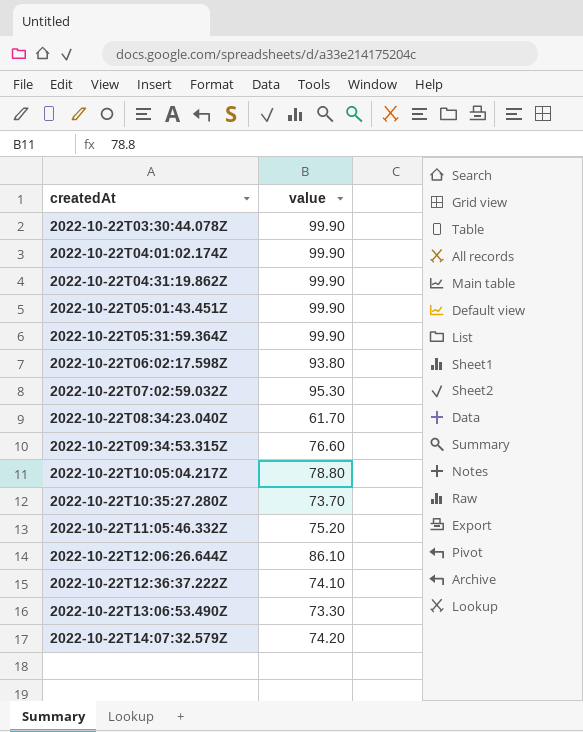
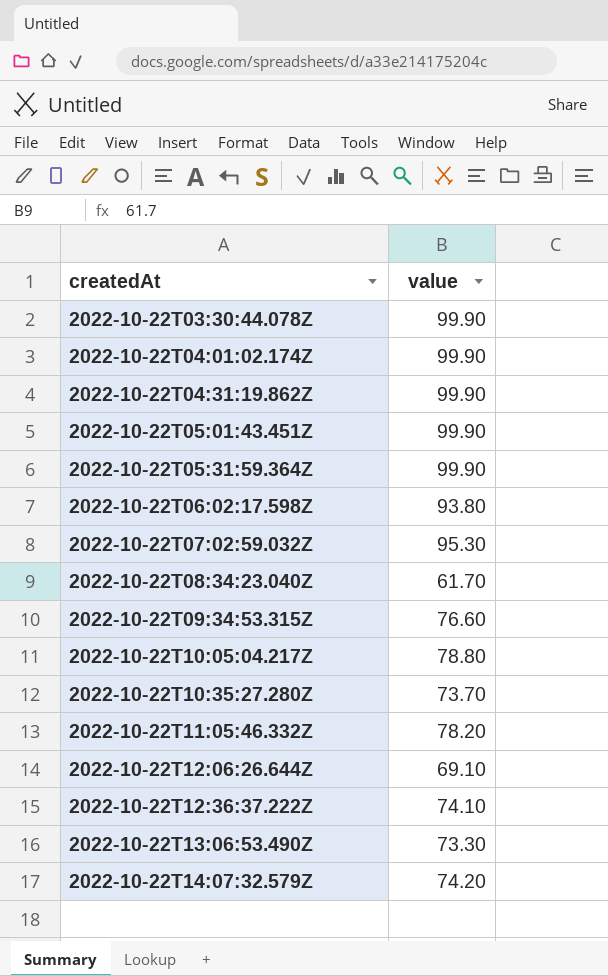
2022-10-22T11:05:46.332Z | value: 75.20 -> 78.20
2022-10-22T12:06:26.644Z | value: 86.10 -> 69.10

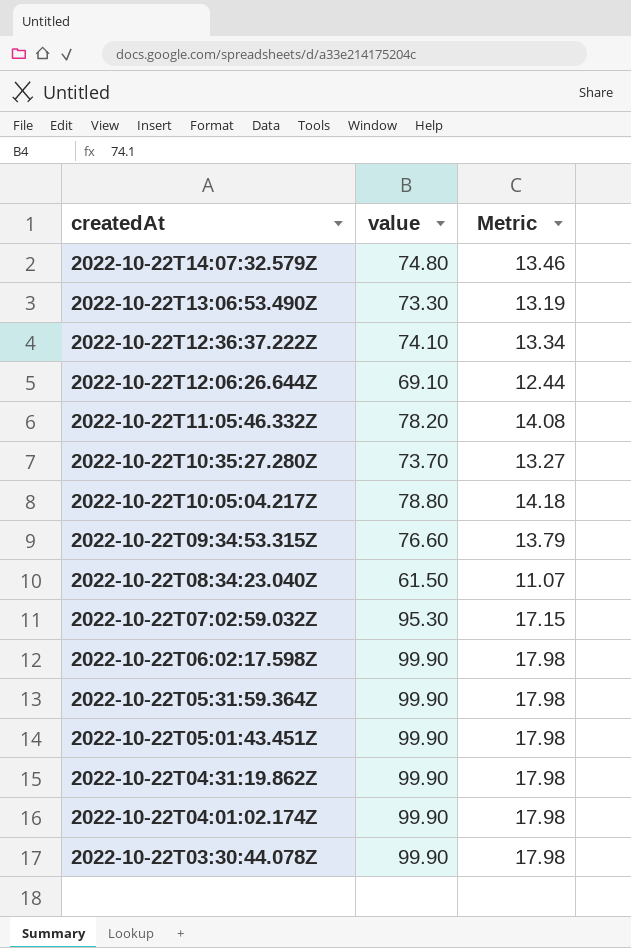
row order: createdAt ascending -> createdAt descending
column Metric | formula: none -> [value] * 0.18
2022-10-22T14:07:32.579Z | value: 74.20 -> 74.80
2022-10-22T08:34:23.040Z | value: 61.70 -> 61.50
2022-10-22T06:02:17.598Z | value: 93.80 -> 99.90

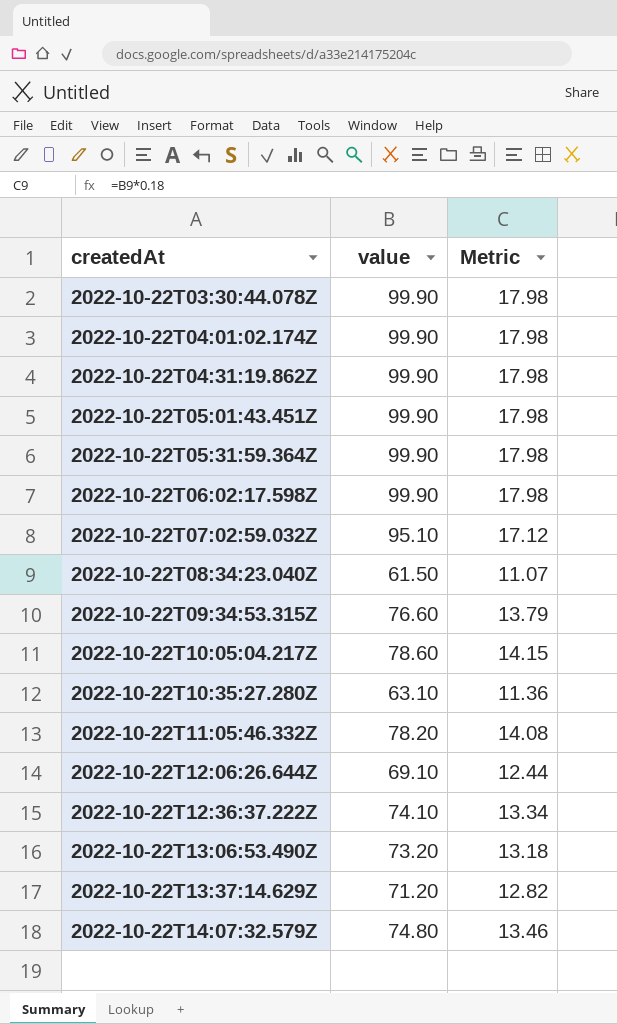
row order: createdAt descending -> createdAt ascending
2022-10-22T07:02:59.032Z | value: 95.30 -> 95.10
2022-10-22T07:02:59.032Z | Metric: 17.15 -> 17.12
2022-10-22T10:05:04.217Z | value: 78.80 -> 78.60
2022-10-22T10:05:04.217Z | Metric: 14.18 -> 14.15
2022-10-22T10:35:27.280Z | value: 73.70 -> 63.10
2022-10-22T10:35:27.280Z | Metric: 13.27 -> 11.36
2022-10-22T13:06:53.490Z | value: 73.30 -> 73.20
2022-10-22T13:06:53.490Z | Metric: 13.19 -> 13.18
row 2022-10-22T13:37:14.629Z: none -> 71.20 | 12.82

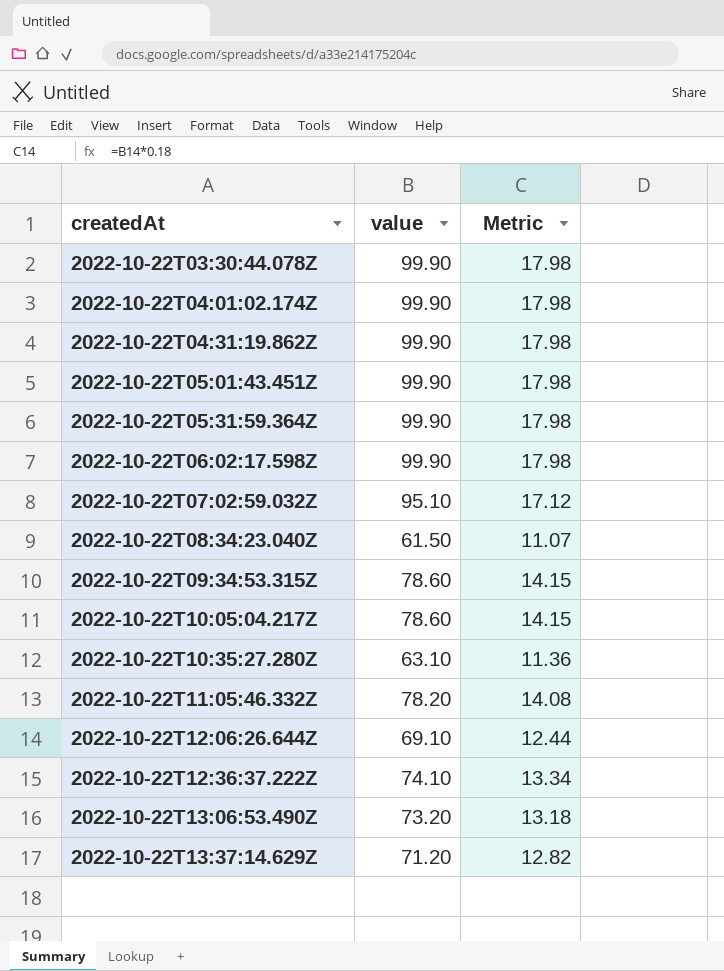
row 2022-10-22T14:07:32.579Z: 74.80 | 13.46 -> none
2022-10-22T09:34:53.315Z | value: 76.60 -> 78.60
2022-10-22T09:34:53.315Z | Metric: 13.79 -> 14.15

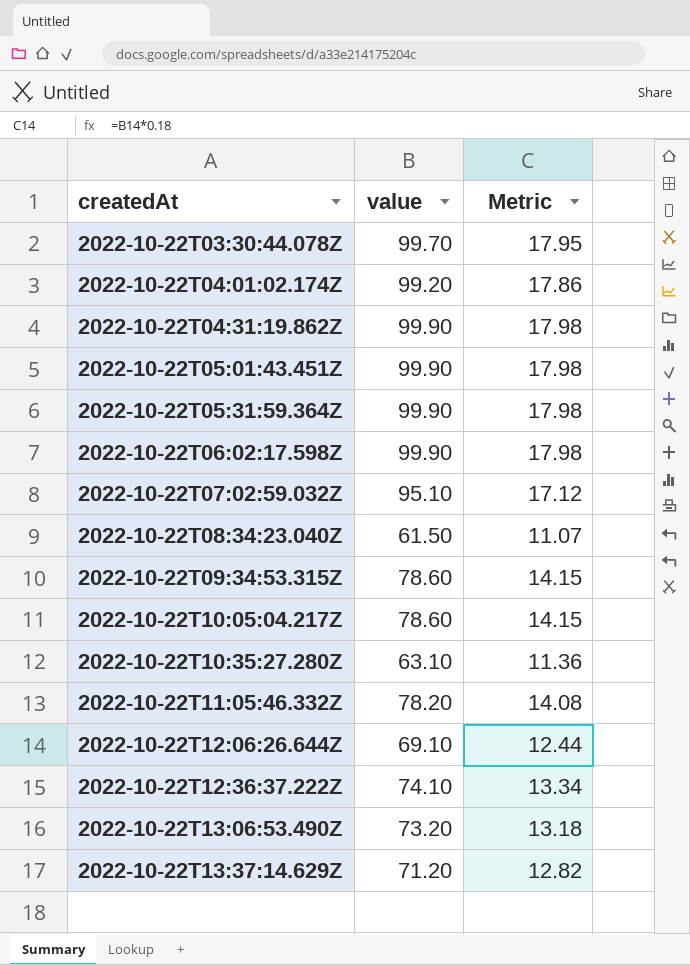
2022-10-22T03:30:44.078Z | value: 99.90 -> 99.70
2022-10-22T03:30:44.078Z | Metric: 17.98 -> 17.95
2022-10-22T04:01:02.174Z | value: 99.90 -> 99.20
2022-10-22T04:01:02.174Z | Metric: 17.98 -> 17.86

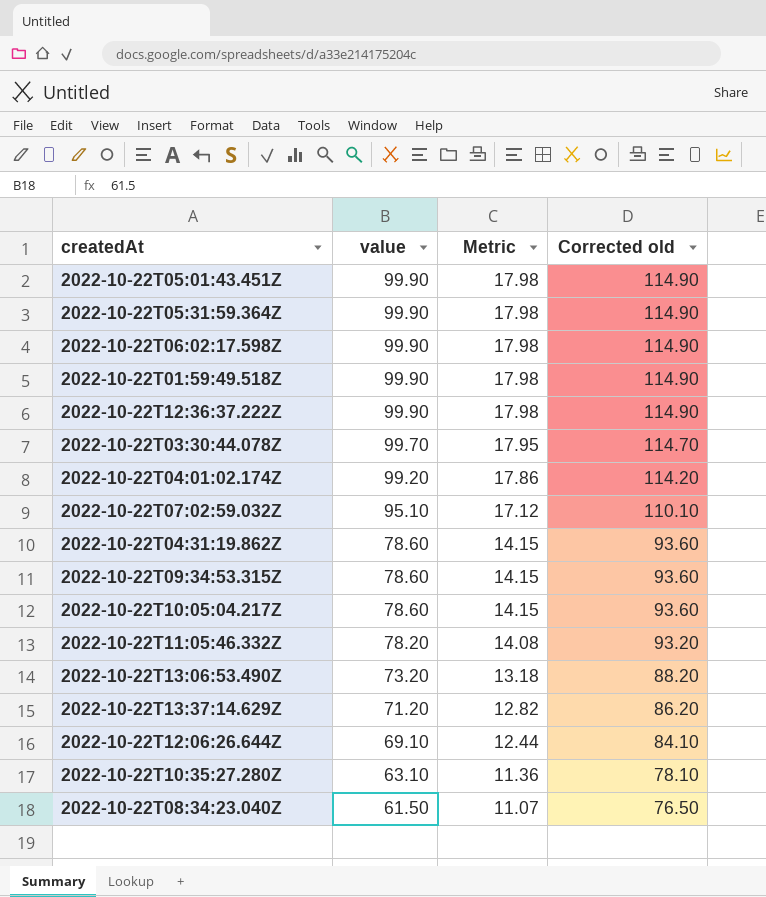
row order: createdAt ascending -> value descending
column Corrected old | formula: none -> [value] + 15
row 2022-10-22T01:59:49.518Z: none -> 99.90 | 17.98 | 114.90
2022-10-22T12:36:37.222Z | value: 74.10 -> 99.90
2022-10-22T12:36:37.222Z | Metric: 13.34 -> 17.98
2022-10-22T04:31:19.862Z | value: 99.90 -> 78.60
2022-10-22T04:31:19.862Z | Metric: 17.98 -> 14.15

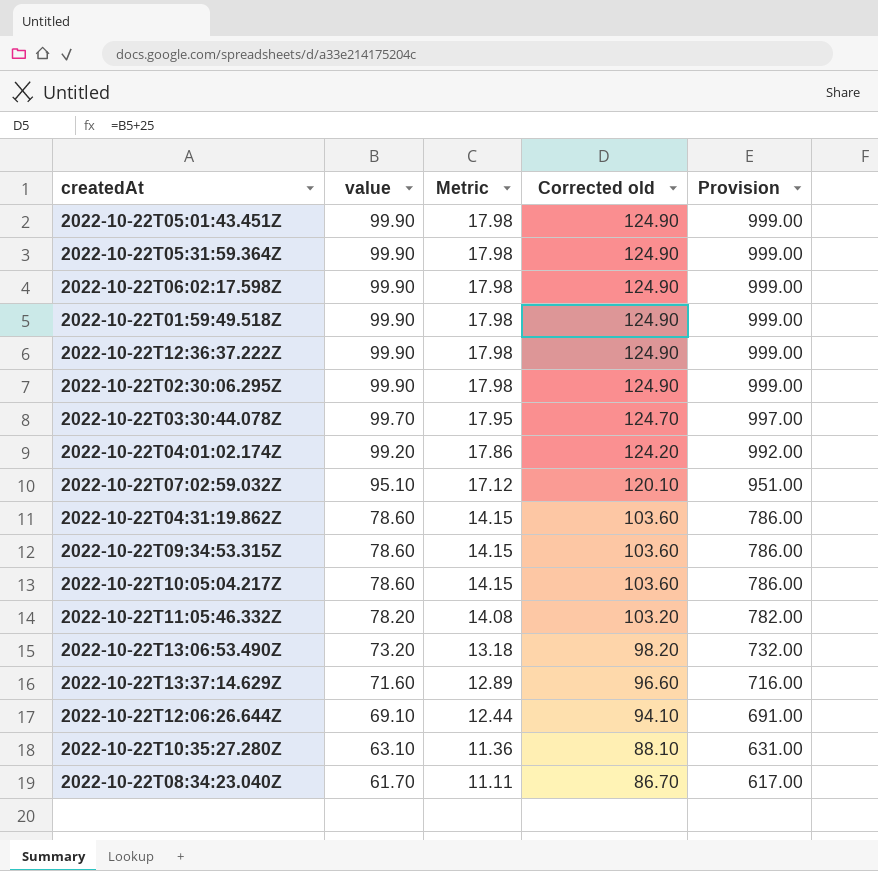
column Corrected old | formula: [value] + 15 -> [value] + 25
column Provision | formula: none -> [value] * 10
row 2022-10-22T02:30:06.295Z: none -> 99.90 | 17.98 | 124.90 | 999.00
2022-10-22T13:37:14.629Z | value: 71.20 -> 71.60
2022-10-22T13:37:14.629Z | Metric: 12.82 -> 12.89
2022-10-22T08:34:23.040Z | value: 61.50 -> 61.70
2022-10-22T08:34:23.040Z | Metric: 11.07 -> 11.11

